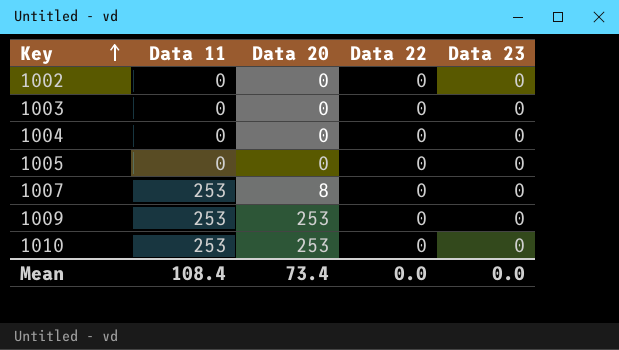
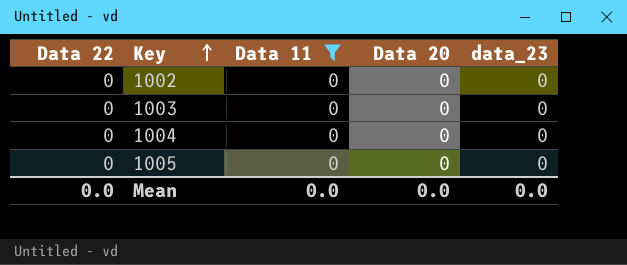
filter: none -> Data 11 = 0
column Data 22 | position: 4 -> 1
column name: Data 23 -> data_23
Mean | Data 11: 108.4 -> 0.0
Mean | Data 20: 73.4 -> 0.0

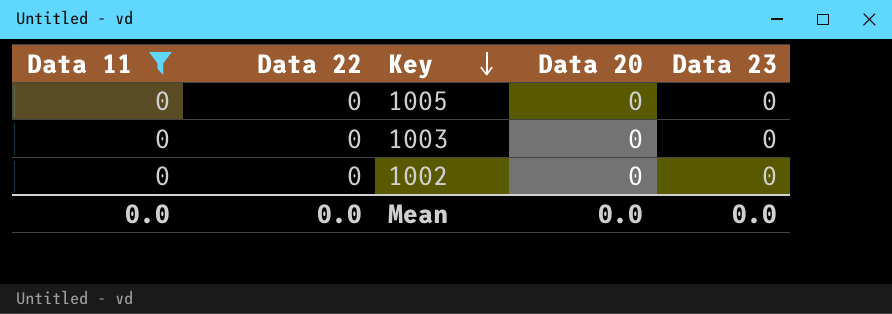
row order: Key ascending -> Key descending
column Data 11 | position: 3 -> 1
column name: data_23 -> Data 23
row 1004: 0 | 0 | 0 | 0 -> none

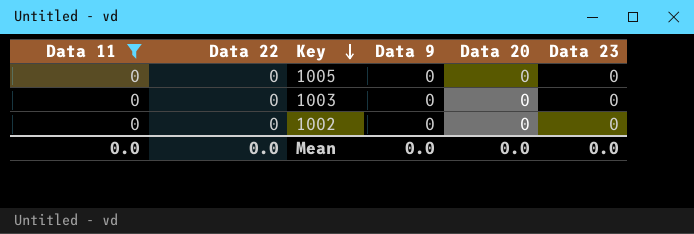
column Data 9 | position: none -> 4

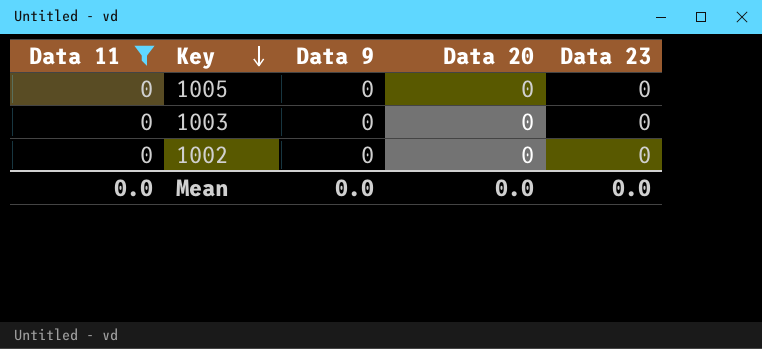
column Data 22 | position: 2 -> none

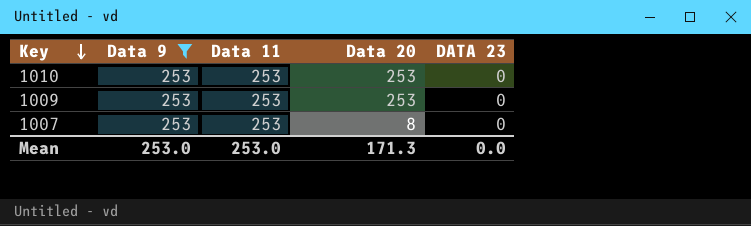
filter: Data 11 = 0 -> Data 9 = 253
column Data 11 | position: 1 -> 3
column name: Data 23 -> DATA 23
Mean | Data 9: 0.0 -> 253.0
Mean | Data 11: 0.0 -> 253.0
Mean | Data 20: 0.0 -> 171.3

